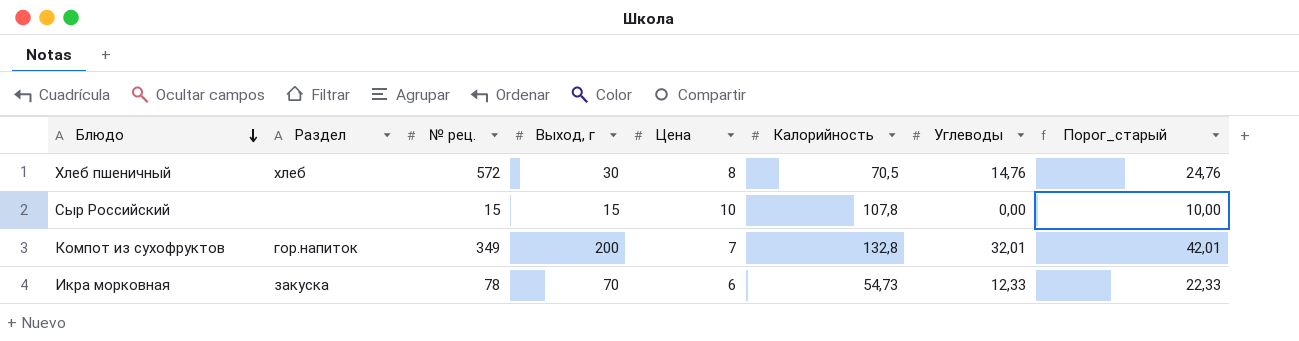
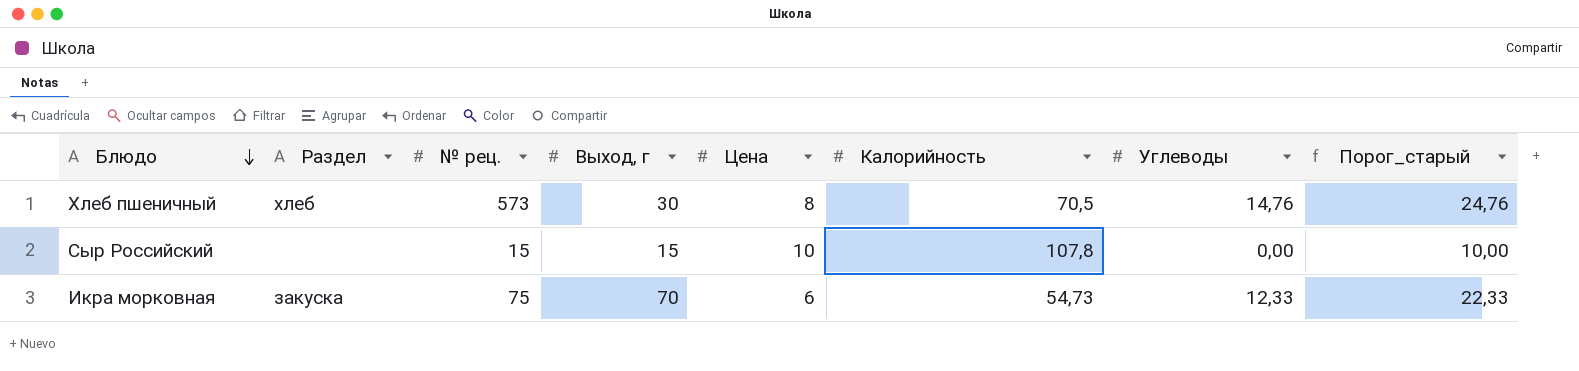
row Компот из сухофруктов: гор.напиток | 349 | 200 | 7 | 132,8 | 32,01 | 42,01 -> none
Хлеб пшеничный | № рец.: 572 -> 573
Икра морковная | № рец.: 78 -> 75

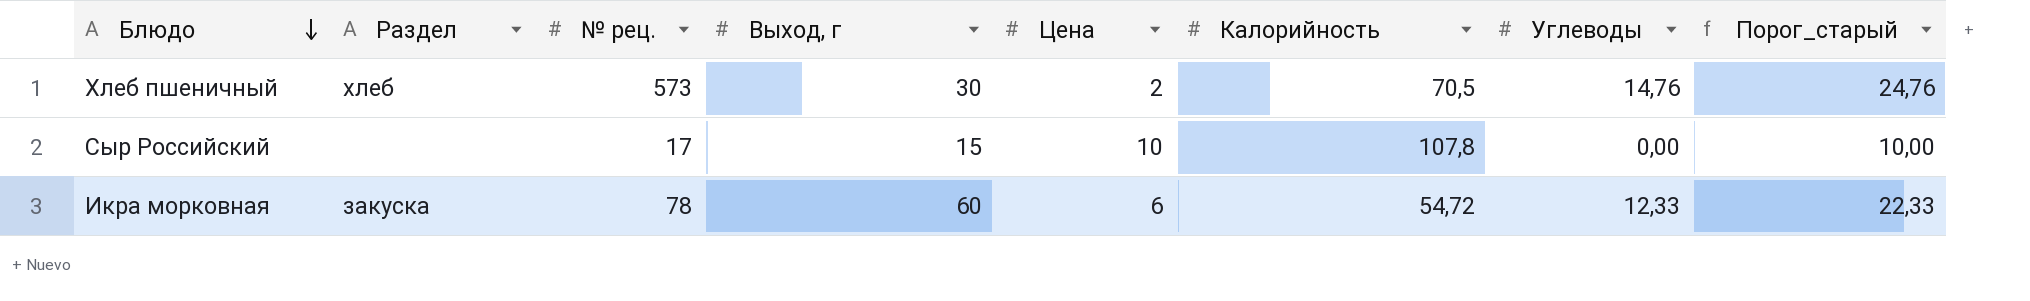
Хлеб пшеничный | Цена: 8 -> 2
Сыр Российский | № рец.: 15 -> 17
Икра морковная | № рец.: 75 -> 78
Икра морковная | Выход, г: 70 -> 60
Икра морковная | Калорийность: 54,73 -> 54,72

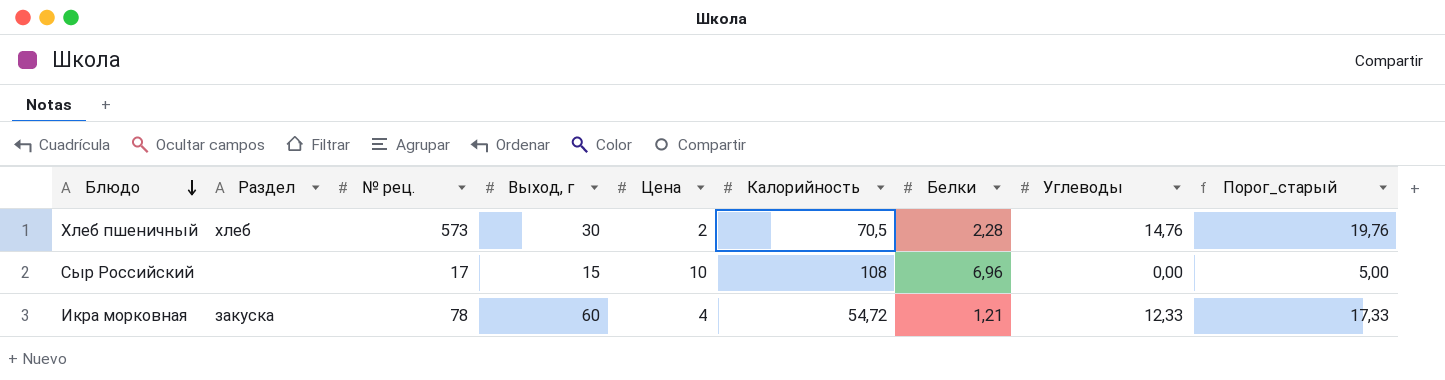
column Белки | position: none -> 7
column Порог_старый | formula: [Углеводы] + 10 -> [Углеводы] + 5
Сыр Российский | Калорийность: 107,8 -> 108
Икра морковная | Цена: 6 -> 4

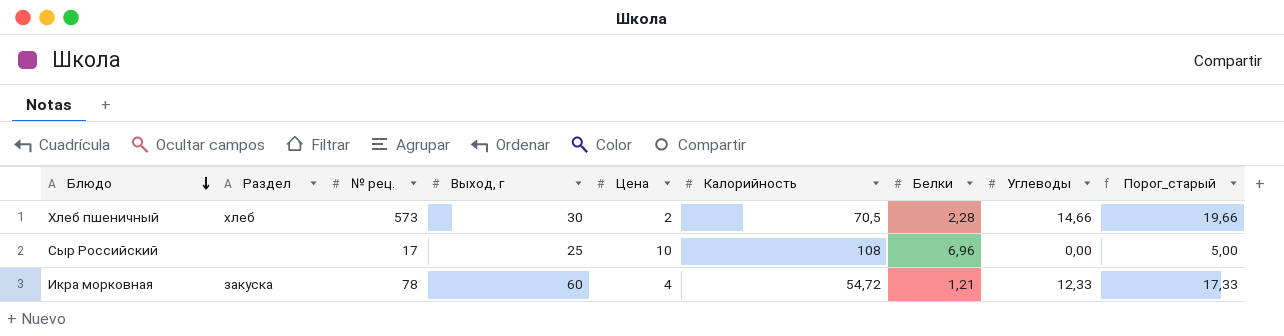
Хлеб пшеничный | Углеводы: 14,76 -> 14,66
Хлеб пшеничный | Порог_старый: 19,76 -> 19,66
Сыр Российский | Выход, г: 15 -> 25

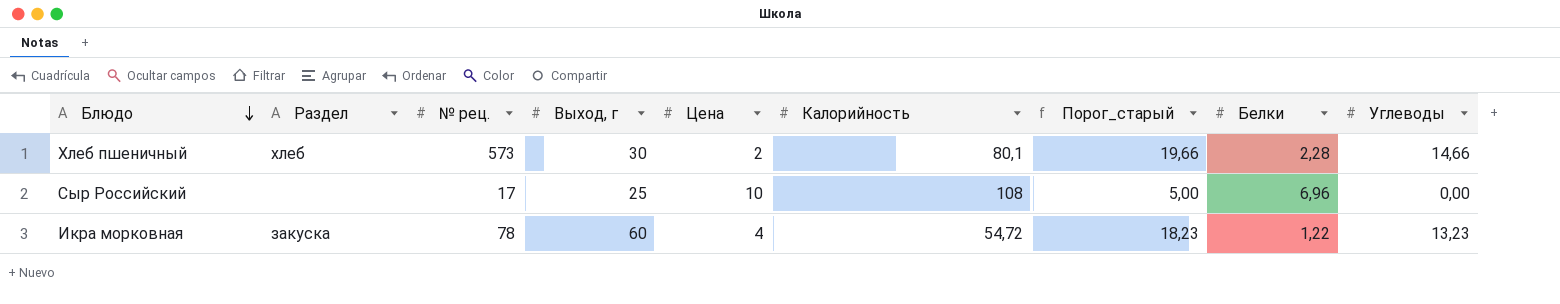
column Порог_старый | position: 9 -> 7
Хлеб пшеничный | Калорийность: 70,5 -> 80,1
Икра морковная | Порог_старый: 17,33 -> 18,23
Икра морковная | Белки: 1,21 -> 1,22
Икра морковная | Углеводы: 12,33 -> 13,23

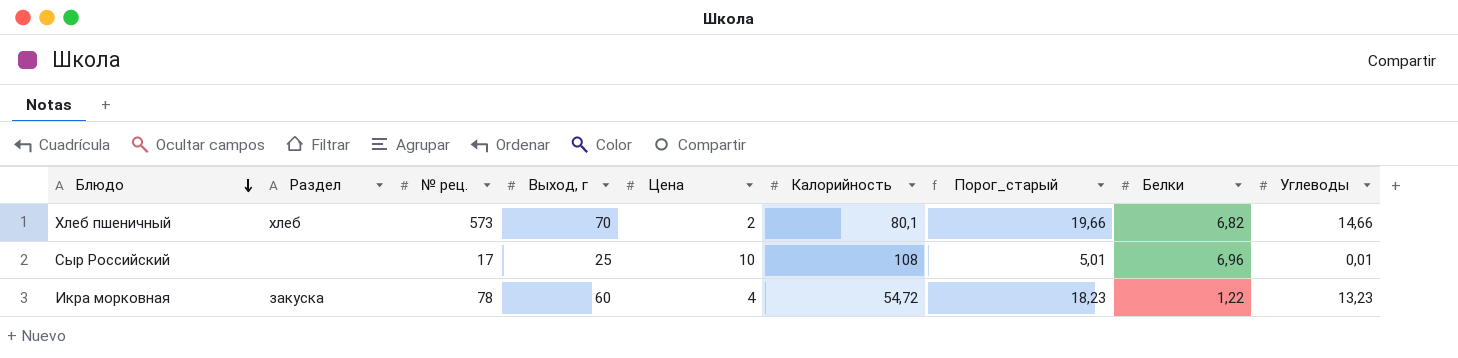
Хлеб пшеничный | Выход, г: 30 -> 70
Хлеб пшеничный | Белки: 2,28 -> 6,82
Сыр Российский | Порог_старый: 5,00 -> 5,01
Сыр Российский | Углеводы: 0,00 -> 0,01

